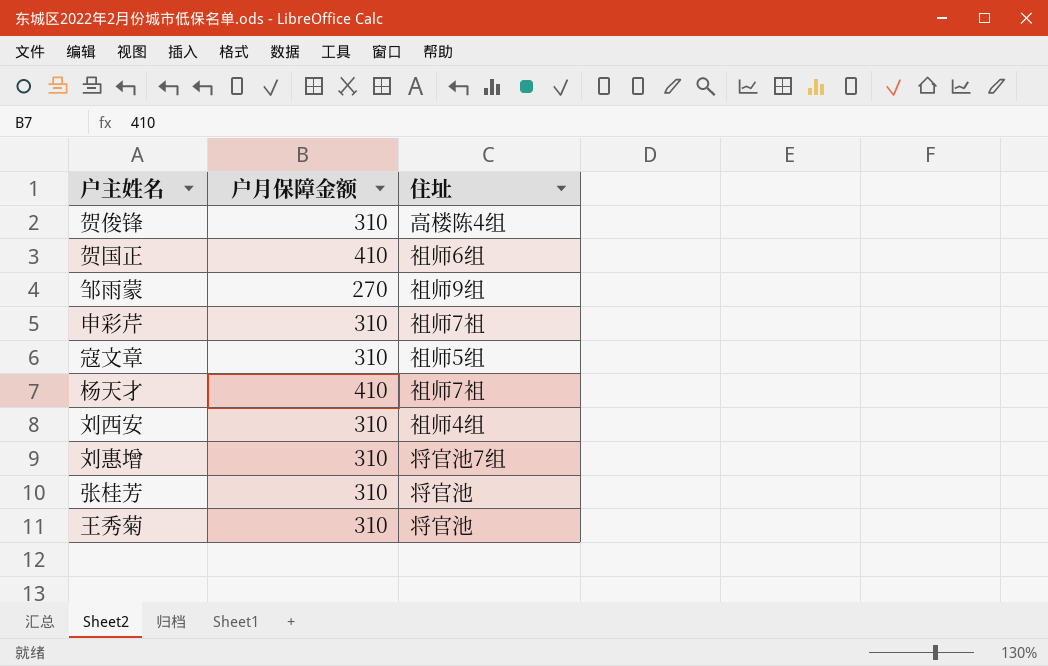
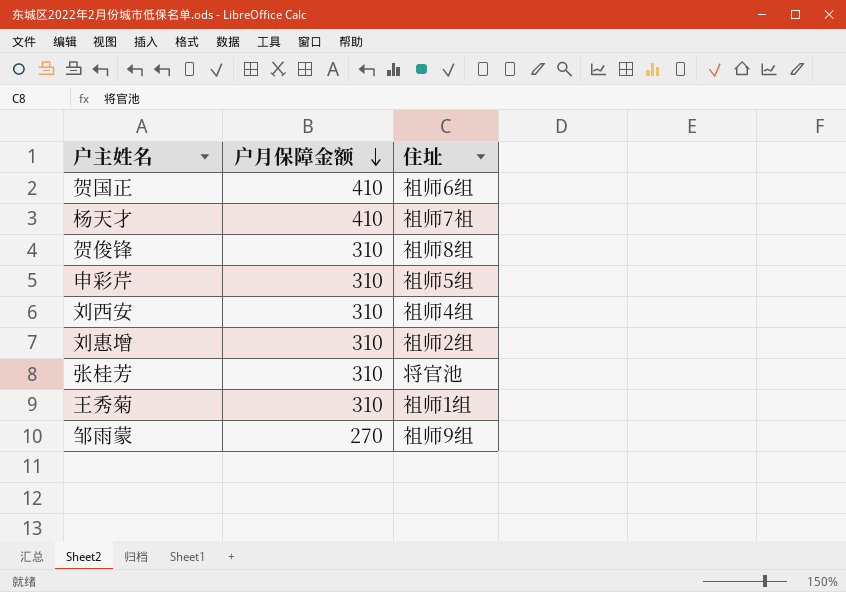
row order: none -> 户月保障金额 descending
row 寇文章: 310 | 祖师5组 -> none
贺俊锋 | 住址: 高楼陈4组 -> 祖师8组
申彩芹 | 住址: 祖师7祖 -> 祖师5组
刘惠增 | 住址: 将官池7组 -> 祖师2组
王秀菊 | 住址: 将官池 -> 祖师1组

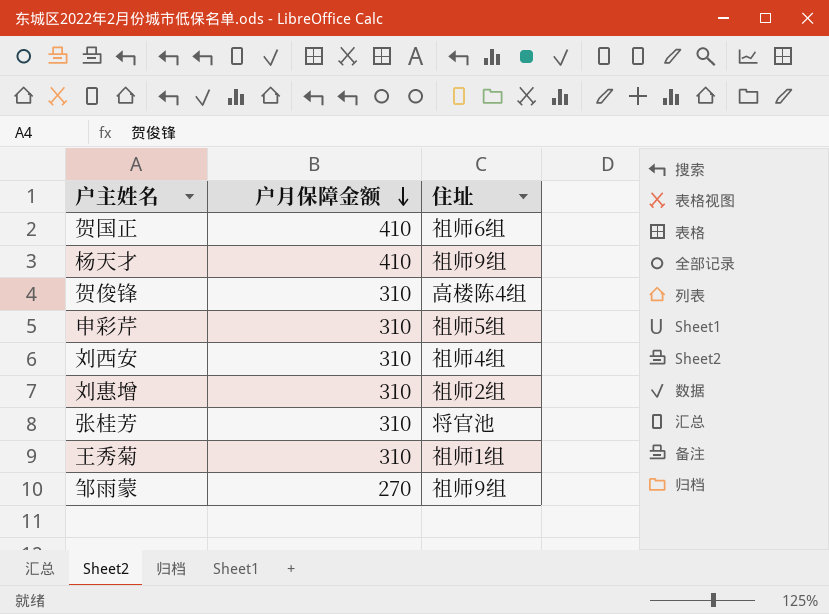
杨天才 | 住址: 祖师7祖 -> 祖师9组
贺俊锋 | 住址: 祖师8组 -> 高楼陈4组

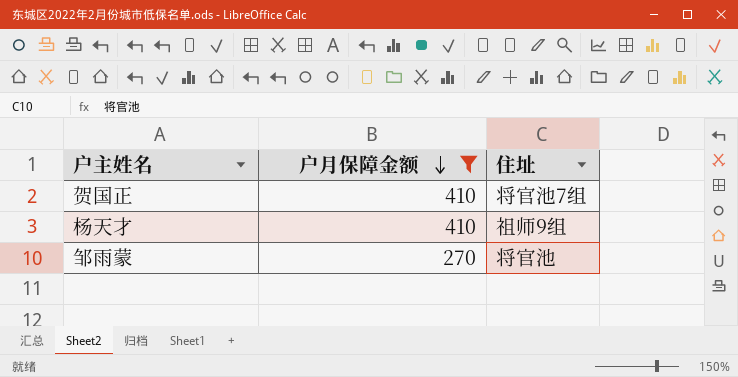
filter: none -> 户月保障金额 != 310
贺国正 | 住址: 祖师6组 -> 将官池7组
邹雨蒙 | 住址: 祖师9组 -> 将官池

